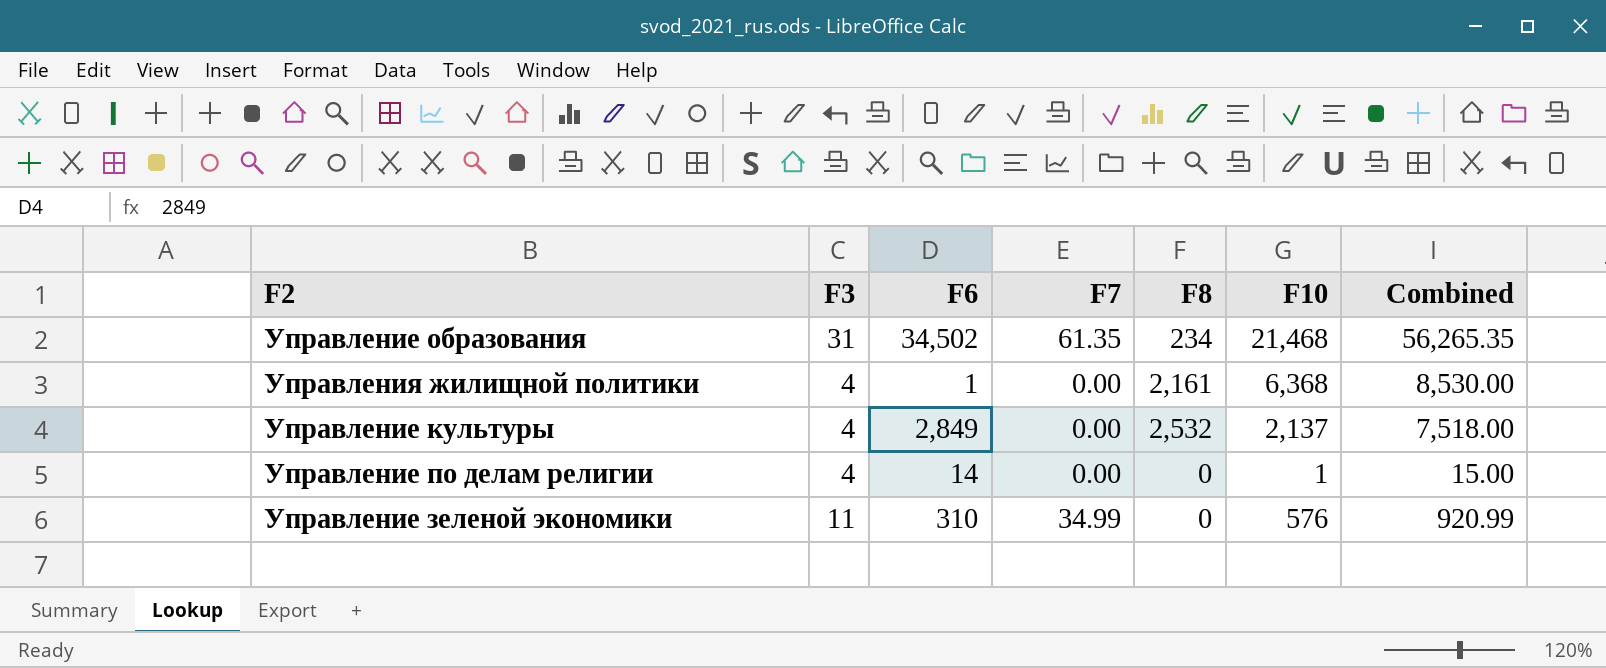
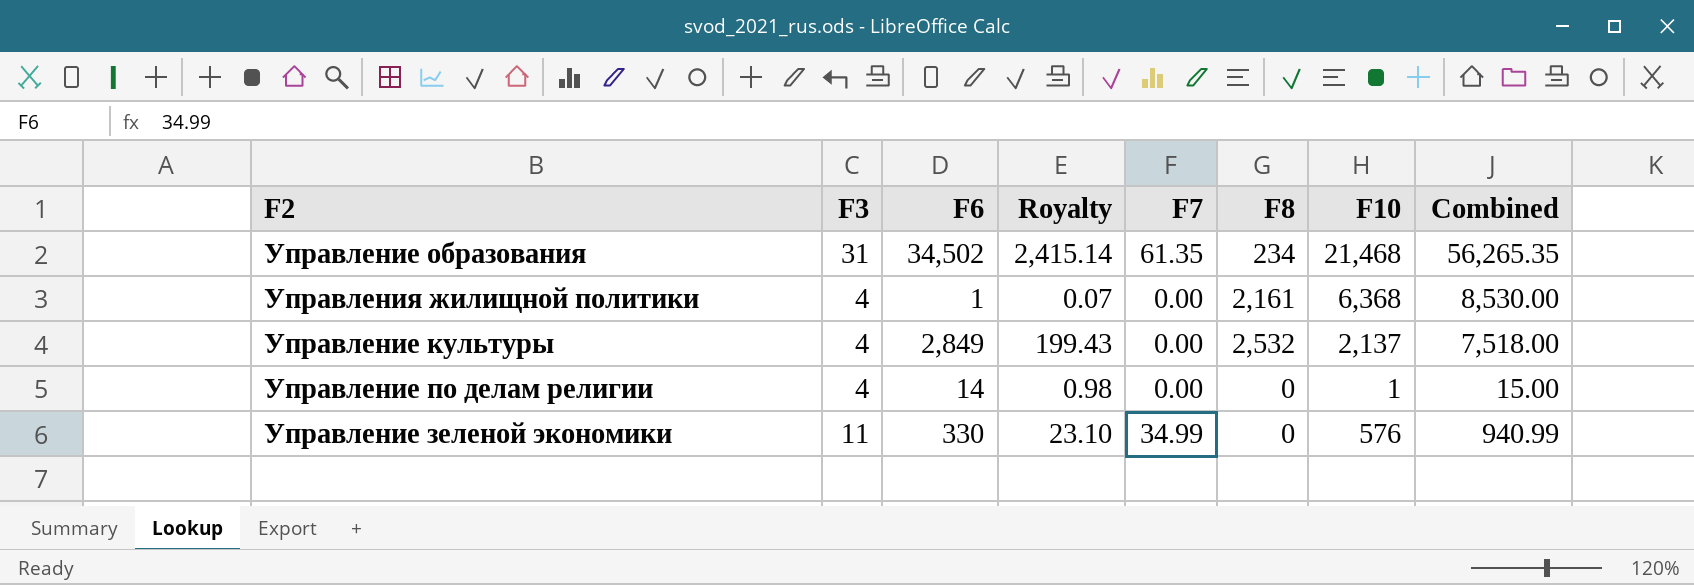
column Royalty | formula: none -> [F6] * 0.07
Управление зеленой экономики | F6: 310 -> 330
Управление зеленой экономики | Combined: 920.99 -> 940.99

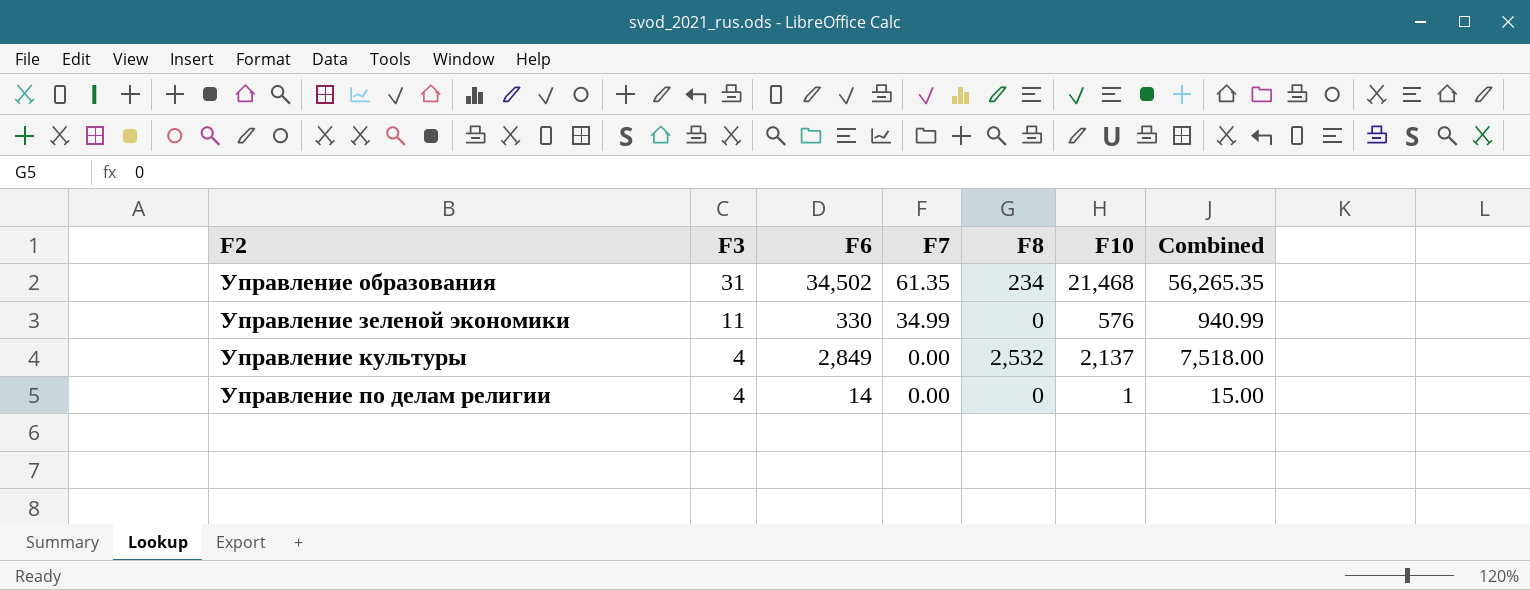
row order: none -> F3 descending
column Royalty | formula: [F6] * 0.07 -> none
row Управления жилищной политики: 4 | 1 | 0.07 | 0.00 | 2,161 | 6,368 | 8,530.00 -> none

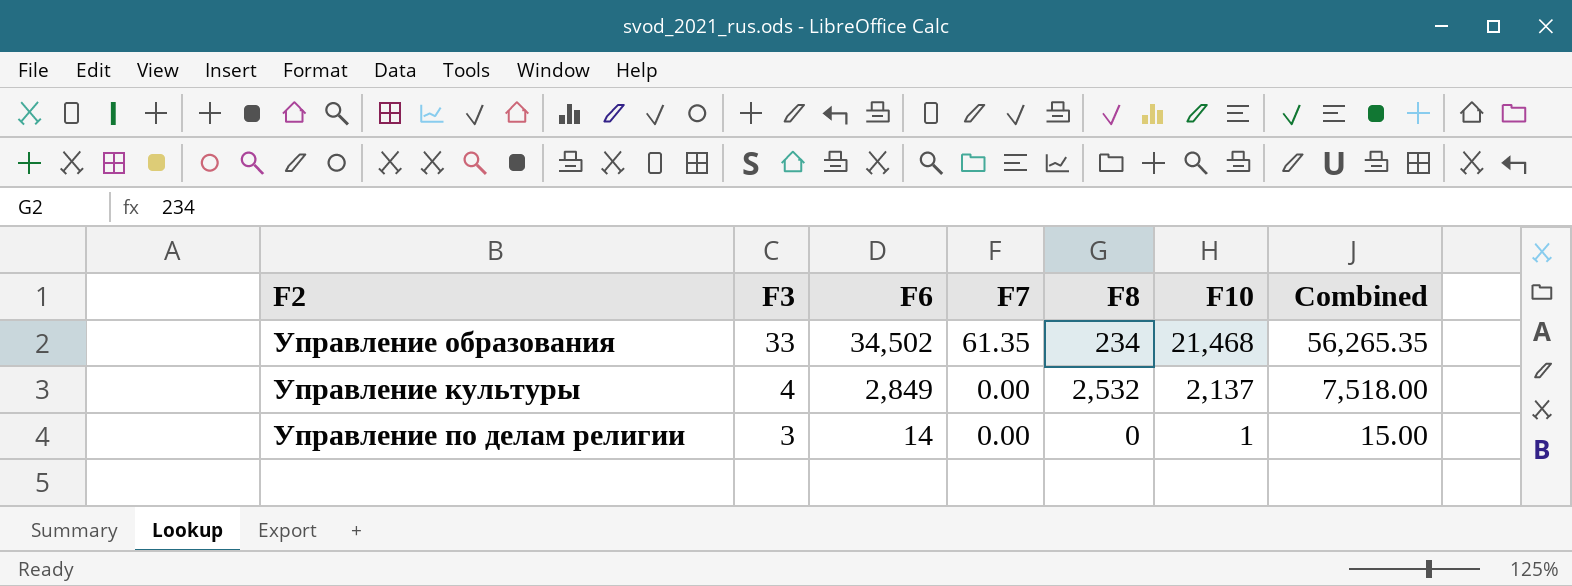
row Управление зеленой экономики: 11 | 330 | 34.99 | 0 | 576 | 940.99 -> none
Управление образования | F3: 31 -> 33
Управление по делам религии | F3: 4 -> 3

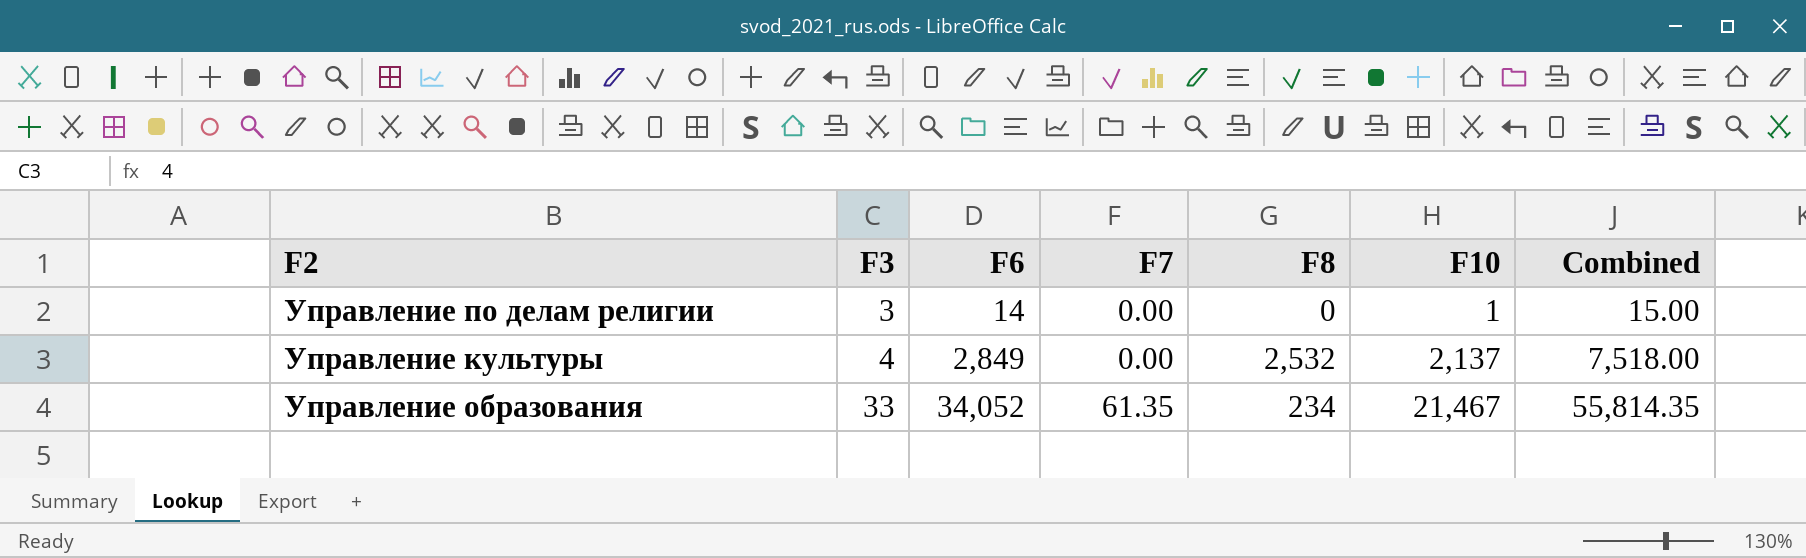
row order: F3 descending -> F3 ascending
Управление образования | F6: 34,502 -> 34,052
Управление образования | F10: 21,468 -> 21,467
Управление образования | Combined: 56,265.35 -> 55,814.35

